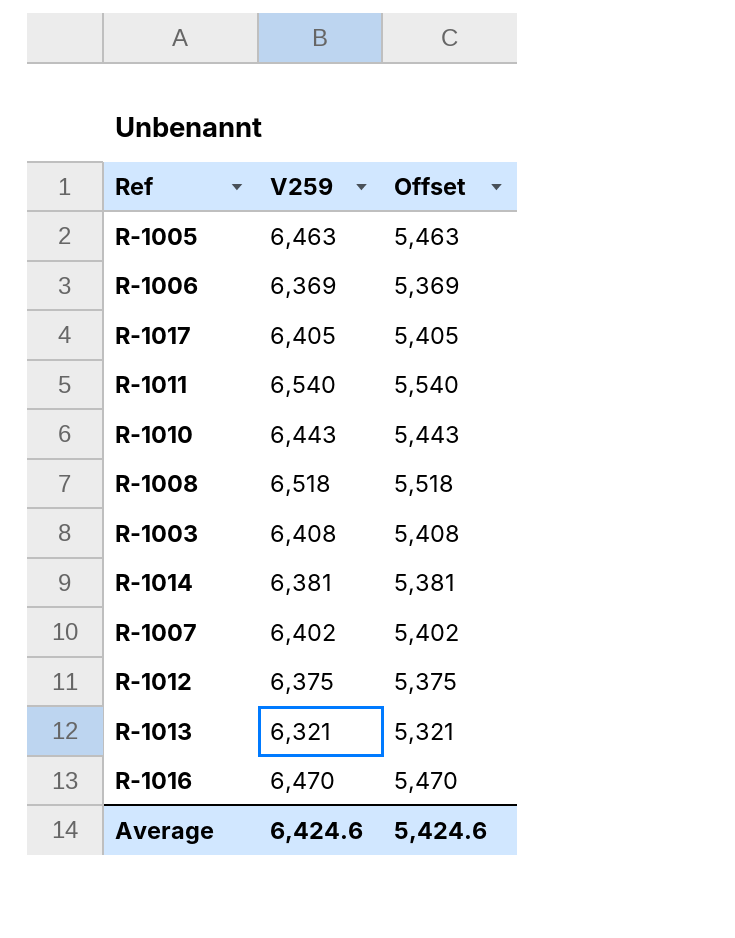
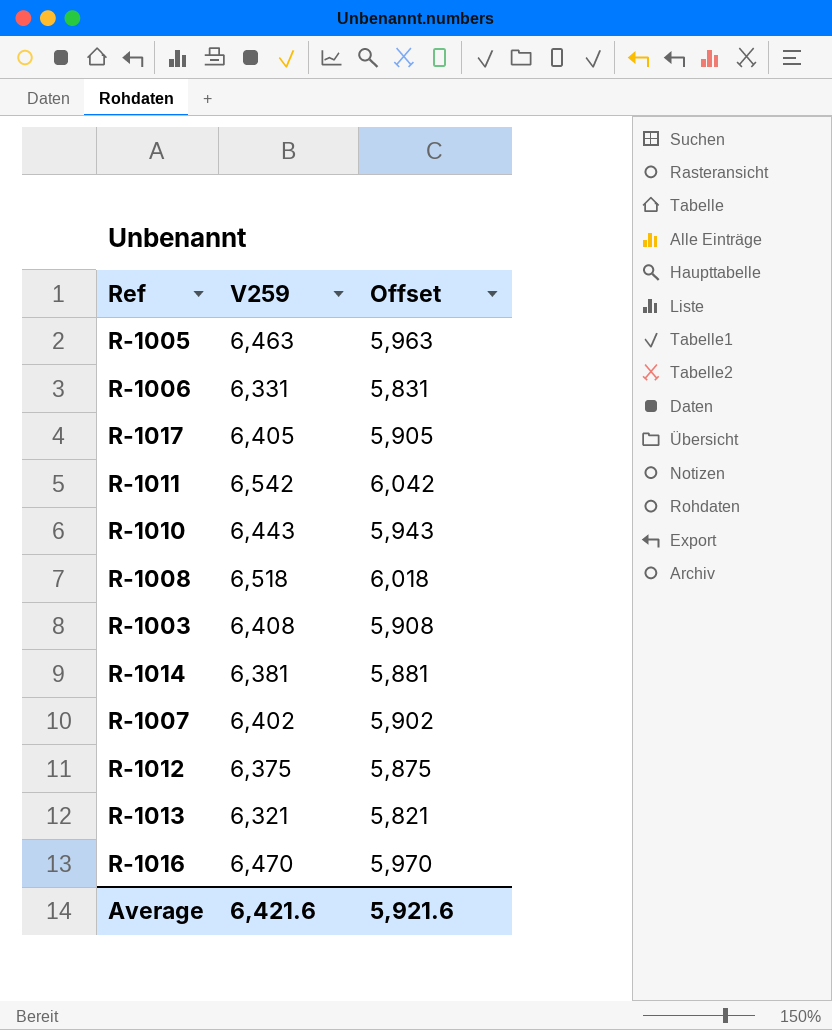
column Offset | formula: [V259] - 1000 -> [V259] - 500
R-1006 | V259: 6,369 -> 6,331
R-1011 | V259: 6,540 -> 6,542
Average | V259: 6,424.6 -> 6,421.6
Average | Offset: 5,424.6 -> 5,921.6

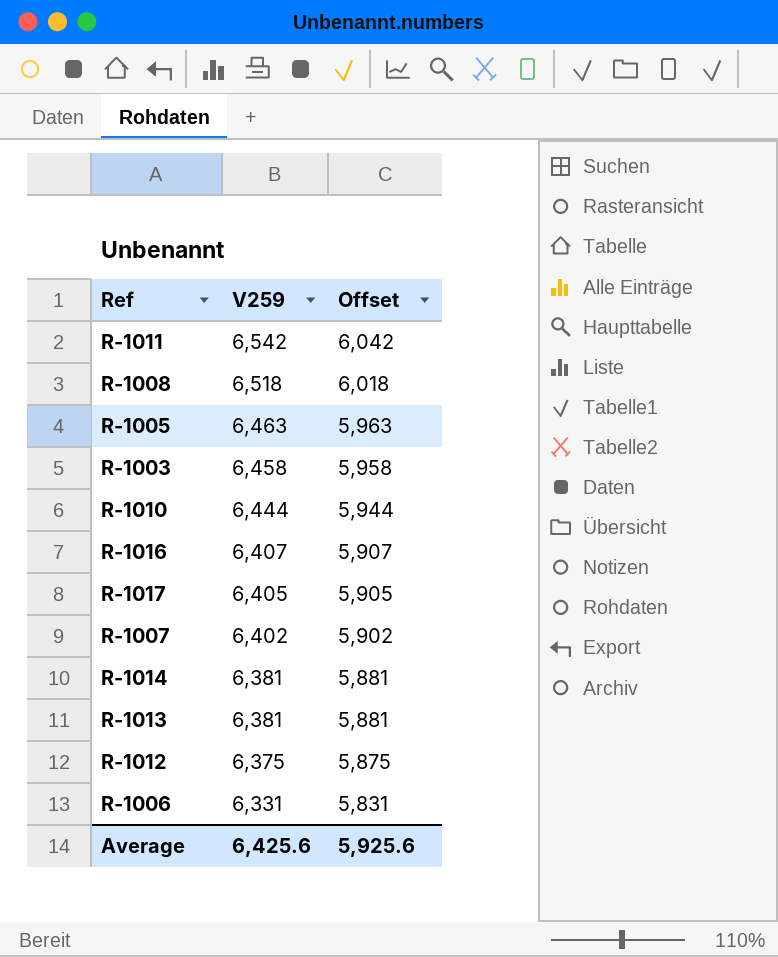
row order: none -> V259 descending
R-1003 | V259: 6,408 -> 6,458
R-1003 | Offset: 5,908 -> 5,958
R-1010 | V259: 6,443 -> 6,444
R-1010 | Offset: 5,943 -> 5,944
R-1016 | V259: 6,470 -> 6,407
R-1016 | Offset: 5,970 -> 5,907
R-1013 | V259: 6,321 -> 6,381
R-1013 | Offset: 5,821 -> 5,881
Average | V259: 6,421.6 -> 6,425.6
Average | Offset: 5,921.6 -> 5,925.6

